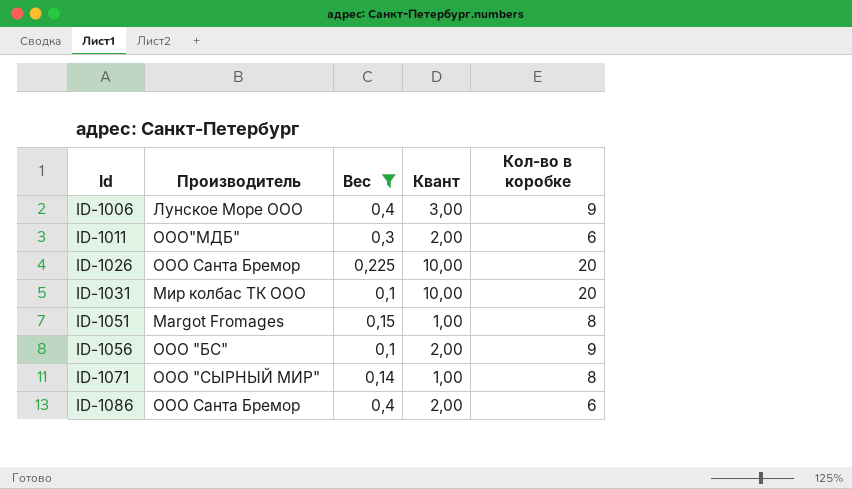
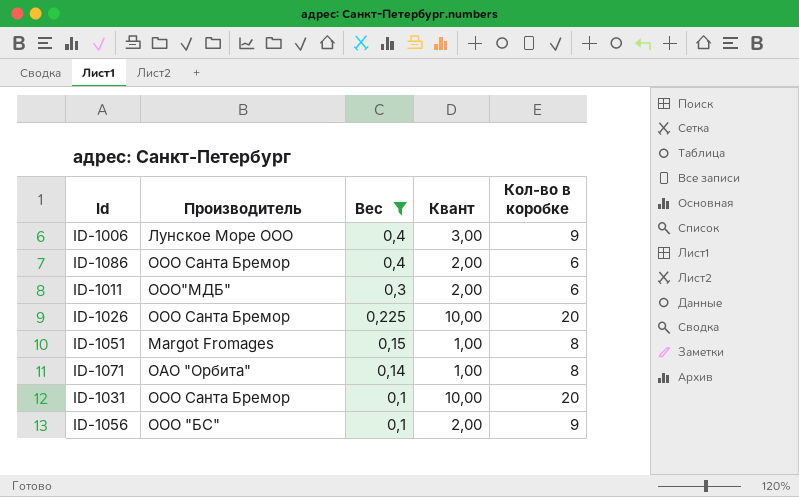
row order: Id ascending -> Вес descending
ID-1071 | Производитель: ООО "СЫРНЫЙ МИР" -> ОАО "Орбита"
ID-1031 | Производитель: Мир колбас ТК ООО -> ООО Санта Бремор

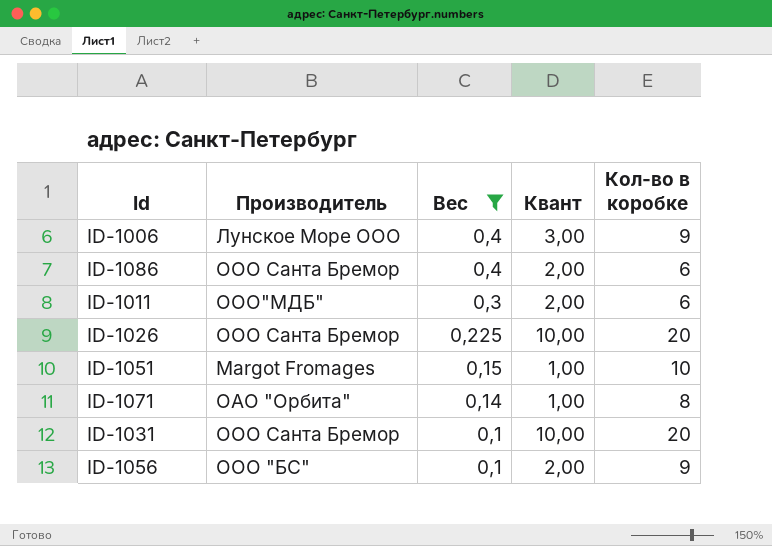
ID-1051 | Кол-во в коробке: 8 -> 10

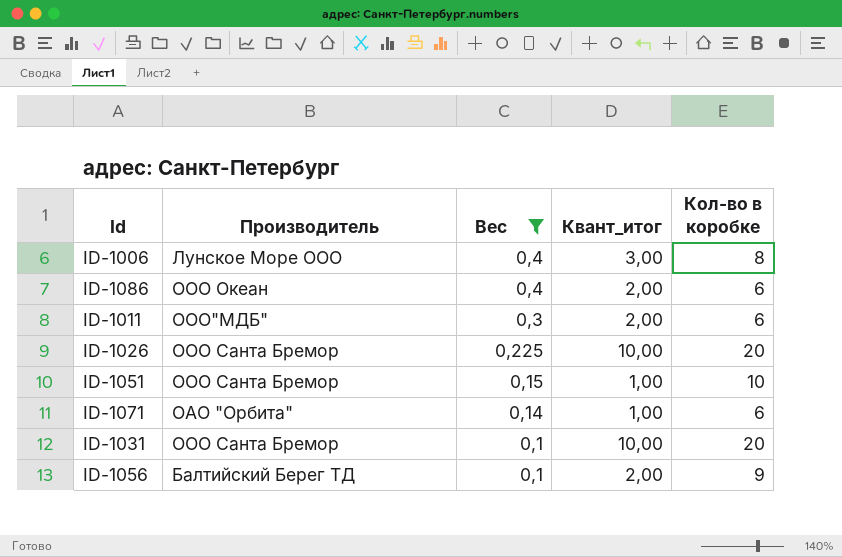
column name: Квант -> Квант_итог
ID-1006 | Кол-во в коробке: 9 -> 8
ID-1086 | Производитель: ООО Санта Бремор -> ООО Океан
ID-1051 | Производитель: Margot Fromages -> ООО Санта Бремор
ID-1071 | Кол-во в коробке: 8 -> 6
ID-1056 | Производитель: ООО "БС" -> Балтийский Берег ТД

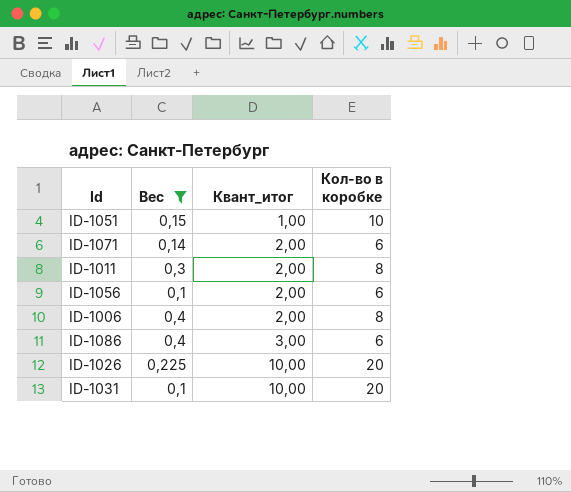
row order: Вес descending -> Квант_итог ascending
column Производитель | position: 2 -> none
ID-1071 | Квант_итог: 1,00 -> 2,00
ID-1011 | Кол-во в коробке: 6 -> 8
ID-1056 | Кол-во в коробке: 9 -> 6
ID-1006 | Квант_итог: 3,00 -> 2,00
ID-1086 | Квант_итог: 2,00 -> 3,00

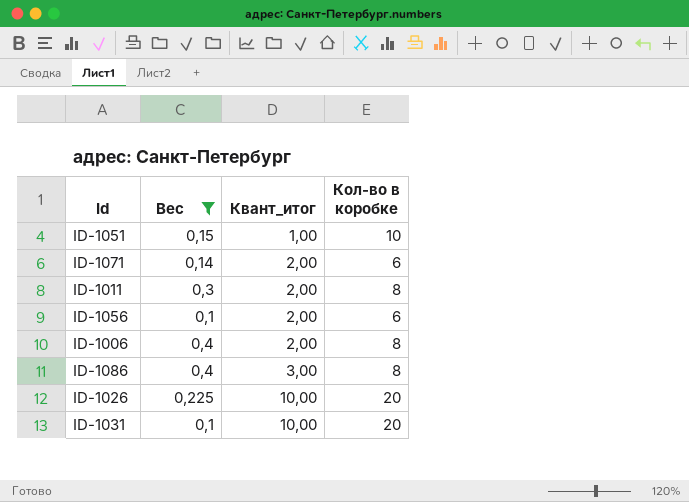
ID-1086 | Кол-во в коробке: 6 -> 8

